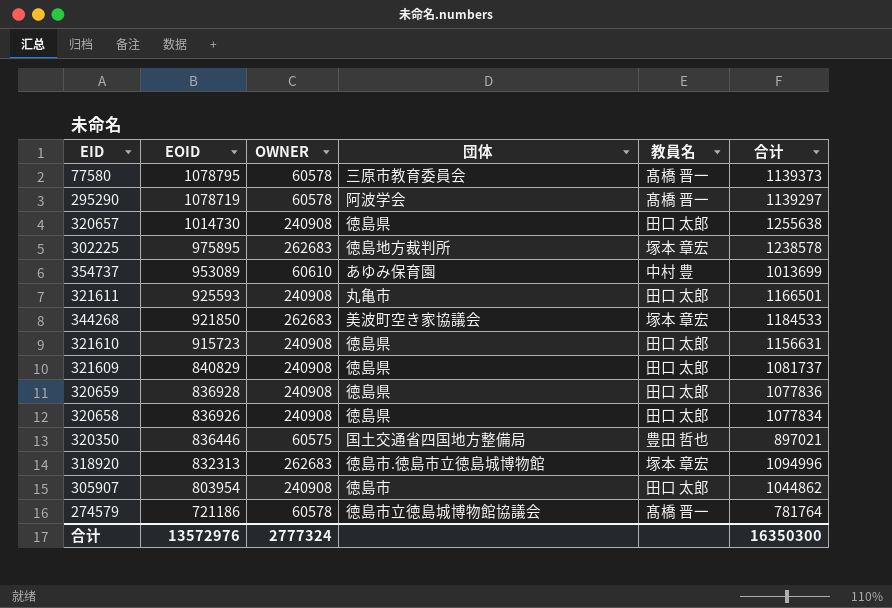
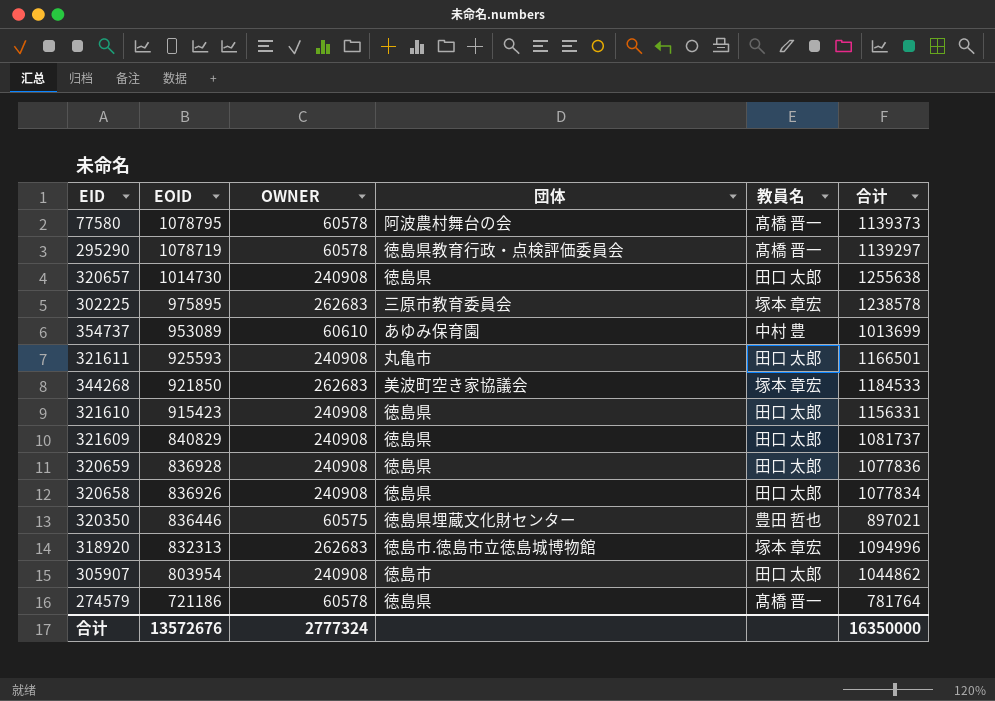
77580 | 団体: 三原市教育委員会 -> 阿波農村舞台の会
295290 | 団体: 阿波学会 -> 徳島県教育行政・点検評価委員会
302225 | 団体: 徳島地方裁判所 -> 三原市教育委員会
321610 | EOID: 915723 -> 915423
321610 | 合计: 1156631 -> 1156331
320350 | 団体: 国土交通省四国地方整備局 -> 徳島県埋蔵文化財センター
274579 | 団体: 徳島市立徳島城博物館協議会 -> 徳島県
合计 | EOID: 13572976 -> 13572676
合计 | 合计: 16350300 -> 16350000

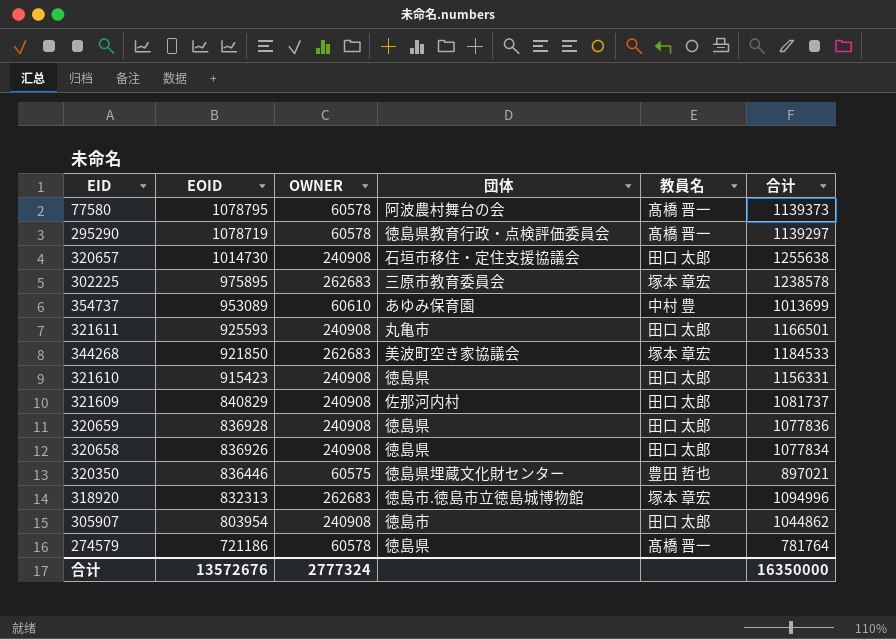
320657 | 団体: 徳島県 -> 石垣市移住・定住支援協議会
321609 | 団体: 徳島県 -> 佐那河内村

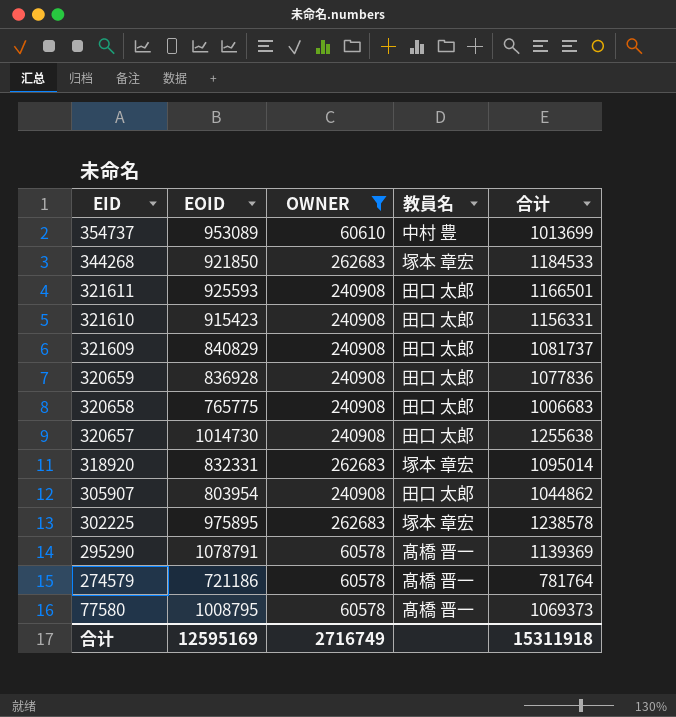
filter: none -> OWNER != 60575
row order: EOID descending -> EID descending
column 団体 | position: 4 -> none
320658 | EOID: 836926 -> 765775
320658 | 合计: 1077834 -> 1006683
318920 | EOID: 832313 -> 832331
318920 | 合计: 1094996 -> 1095014
295290 | EOID: 1078719 -> 1078791
295290 | 合计: 1139297 -> 1139369
77580 | EOID: 1078795 -> 1008795
77580 | 合计: 1139373 -> 1069373
合计 | EOID: 13572676 -> 12595169
合计 | OWNER: 2777324 -> 2716749
合计 | 合计: 16350000 -> 15311918

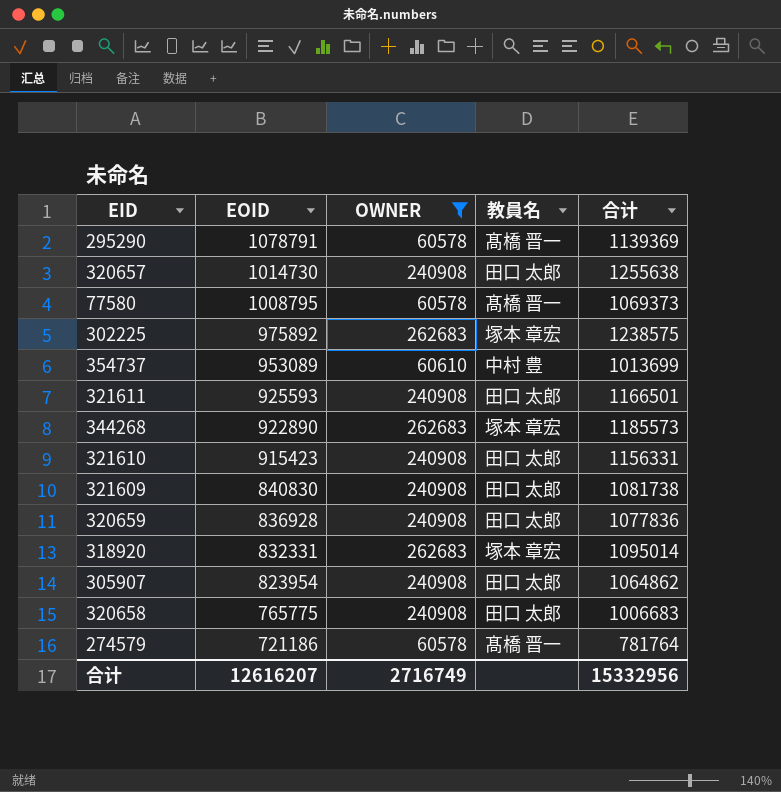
row order: EID descending -> EOID descending
302225 | EOID: 975895 -> 975892
302225 | 合计: 1238578 -> 1238575
344268 | EOID: 921850 -> 922890
344268 | 合计: 1184533 -> 1185573
321609 | EOID: 840829 -> 840830
321609 | 合计: 1081737 -> 1081738
305907 | EOID: 803954 -> 823954
305907 | 合计: 1044862 -> 1064862
合计 | EOID: 12595169 -> 12616207
合计 | 合计: 15311918 -> 15332956

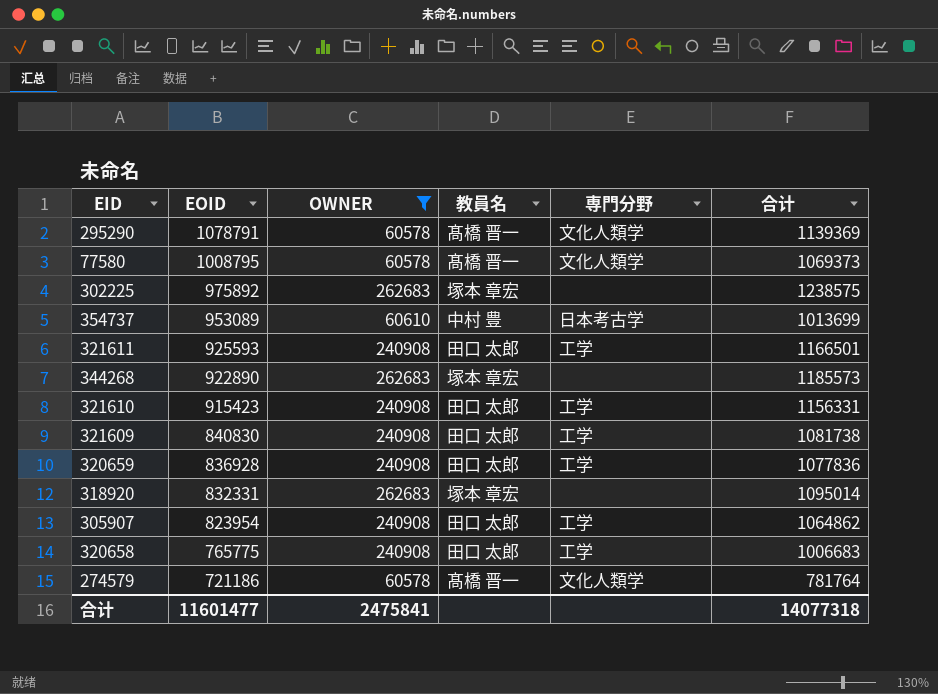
column 専門分野 | position: none -> 5
row 320657: 1014730 | 240908 | 田口 太郎 | 1255638 -> none
合计 | EOID: 12616207 -> 11601477
合计 | OWNER: 2716749 -> 2475841
合计 | 合计: 15332956 -> 14077318

